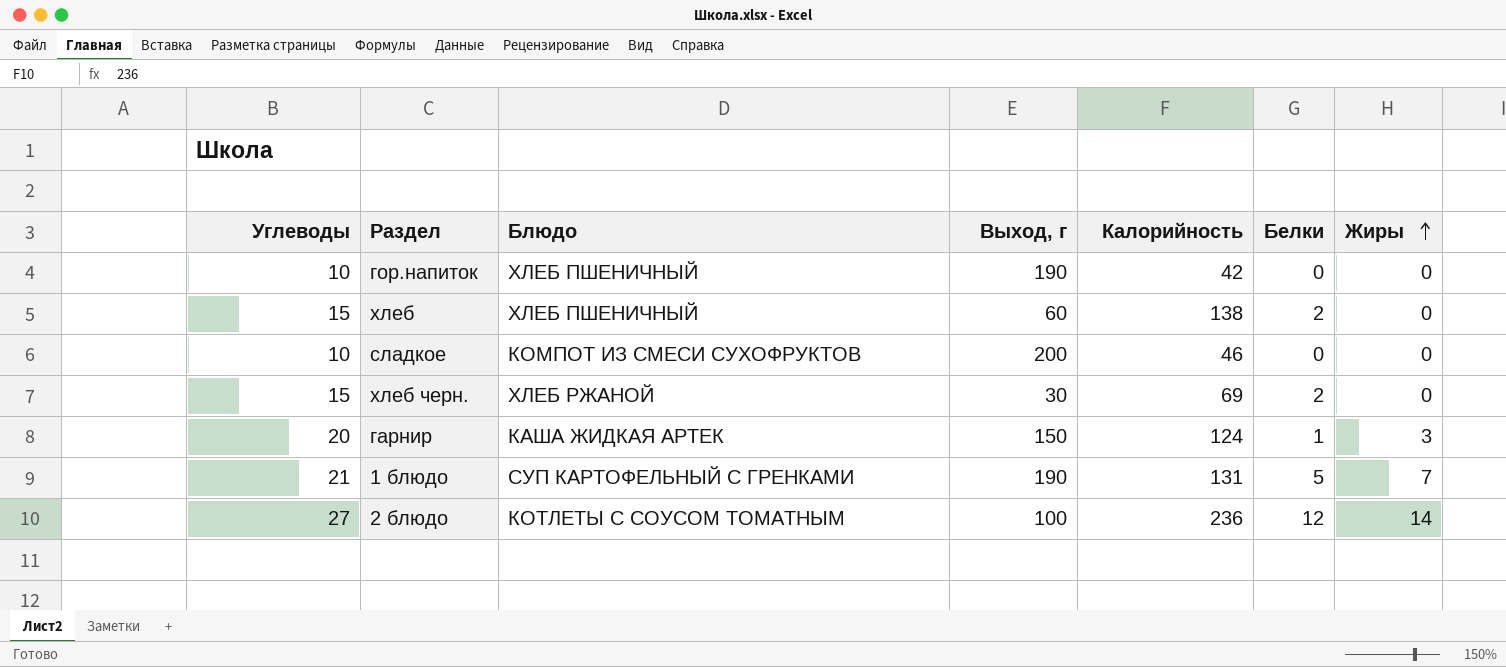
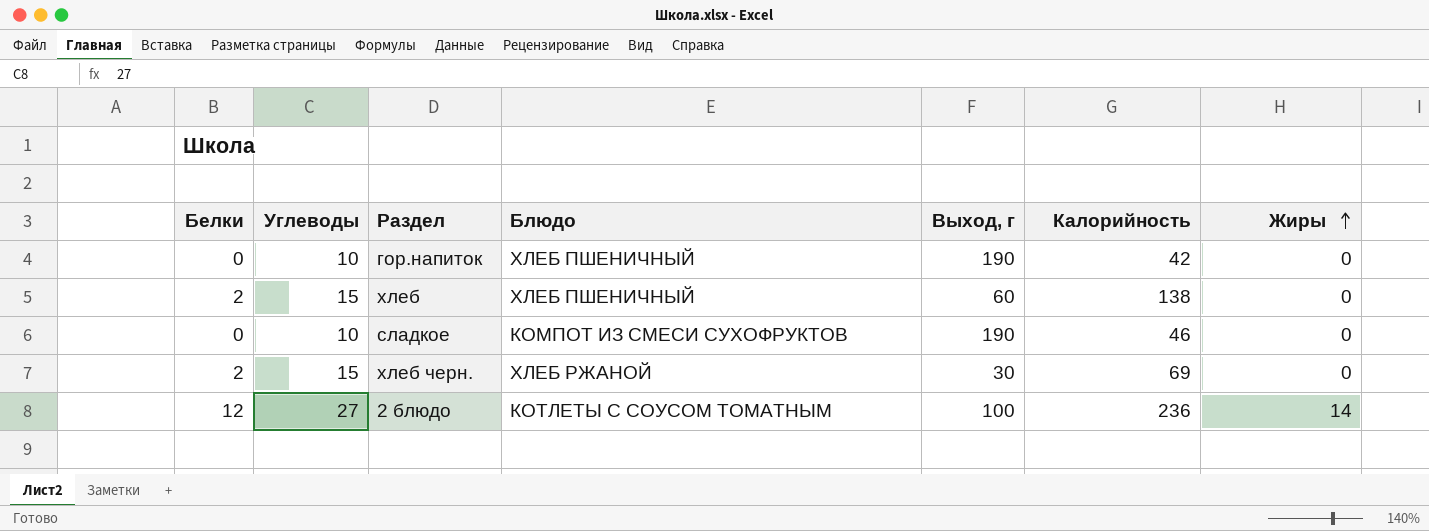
column Белки | position: 6 -> 1
row гарнир: 20 | КАША ЖИДКАЯ АРТЕК | 150 | 124 | 1 | 3 -> none
row 1 блюдо: 21 | СУП КАРТОФЕЛЬНЫЙ С ГРЕНКАМИ | 190 | 131 | 5 | 7 -> none
сладкое | Выход, г: 200 -> 190

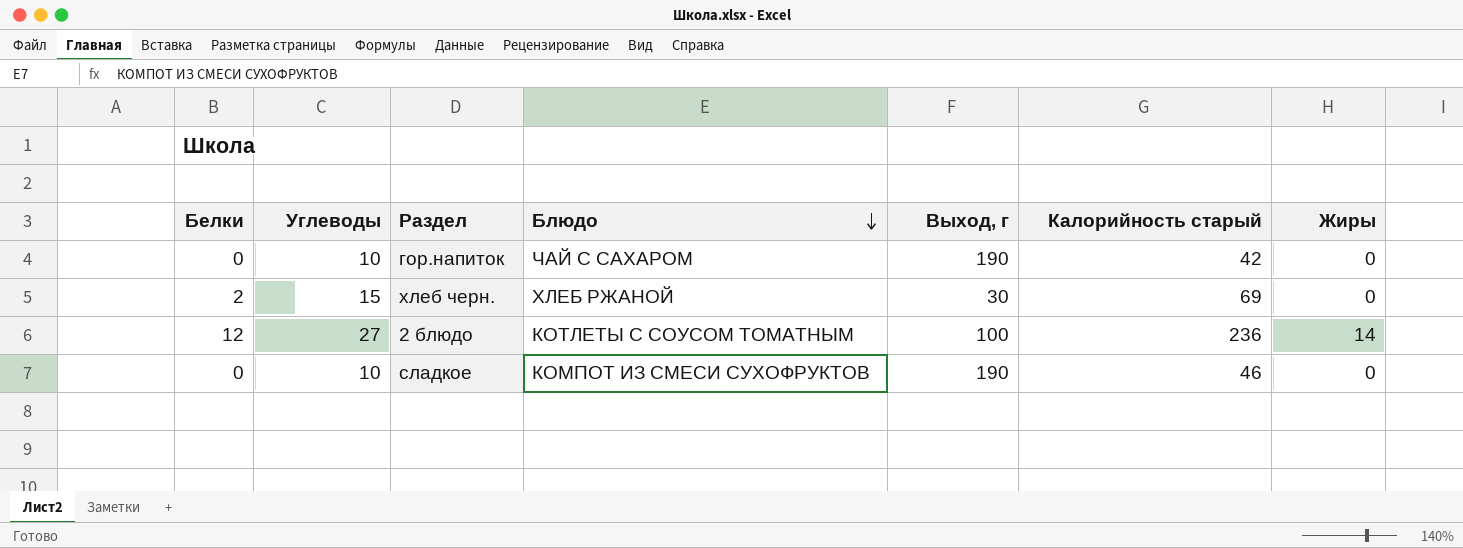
row order: Жиры ascending -> Блюдо descending
column name: Калорийность -> Калорийность старый
row хлеб: 2 | 15 | ХЛЕБ ПШЕНИЧНЫЙ | 60 | 138 | 0 -> none
гор.напиток | Блюдо: ХЛЕБ ПШЕНИЧНЫЙ -> ЧАЙ С САХАРОМ

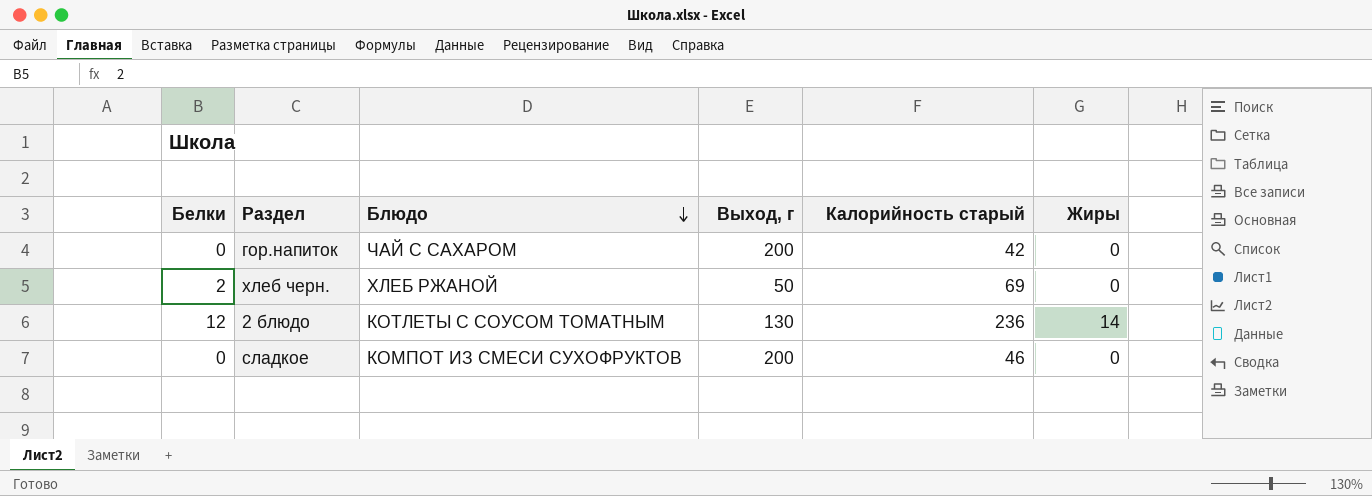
column Углеводы | position: 2 -> none
гор.напиток | Выход, г: 190 -> 200
хлеб черн. | Выход, г: 30 -> 50
2 блюдо | Выход, г: 100 -> 130
сладкое | Выход, г: 190 -> 200

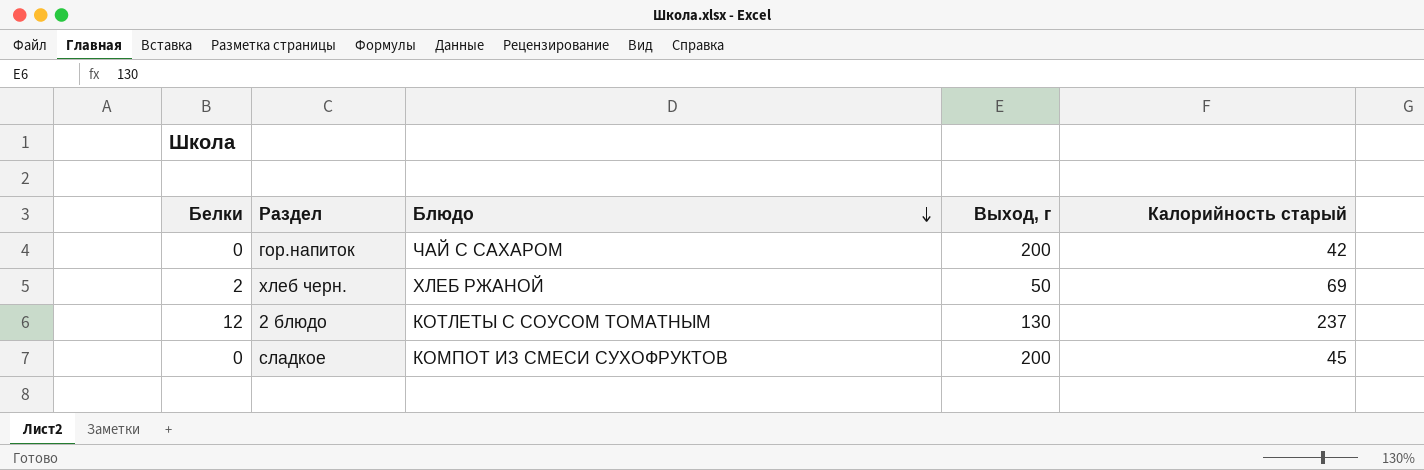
column Жиры | position: 6 -> none
2 блюдо | Калорийность старый: 236 -> 237
сладкое | Калорийность старый: 46 -> 45

